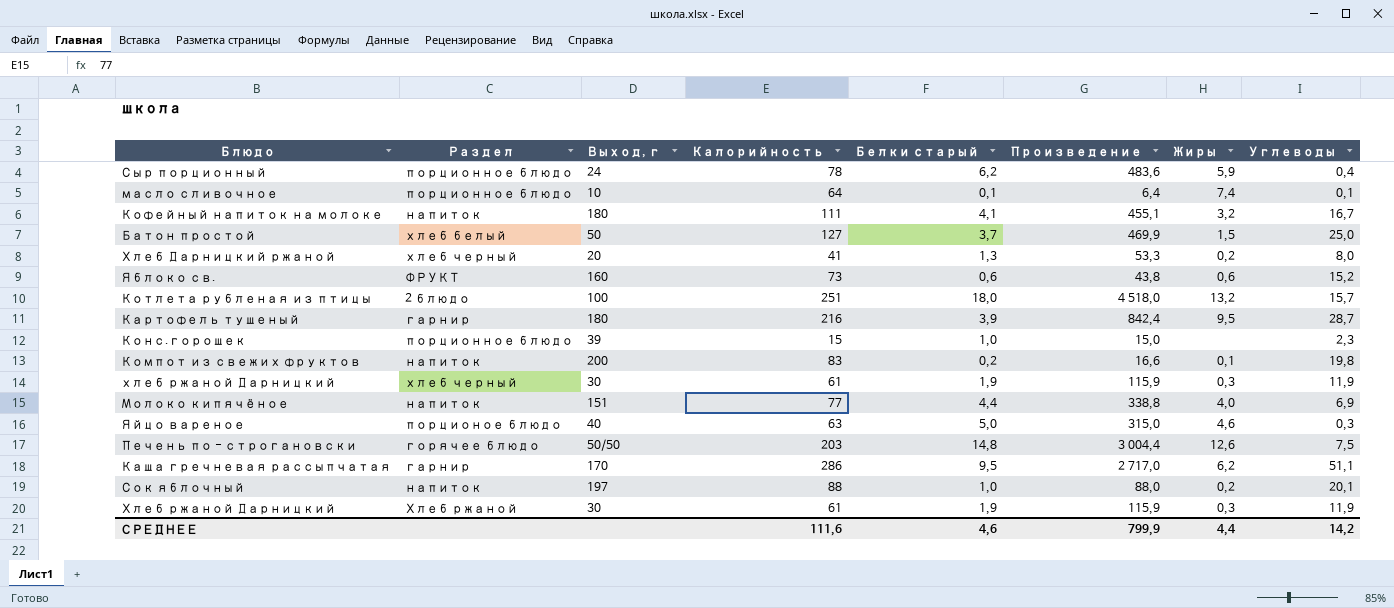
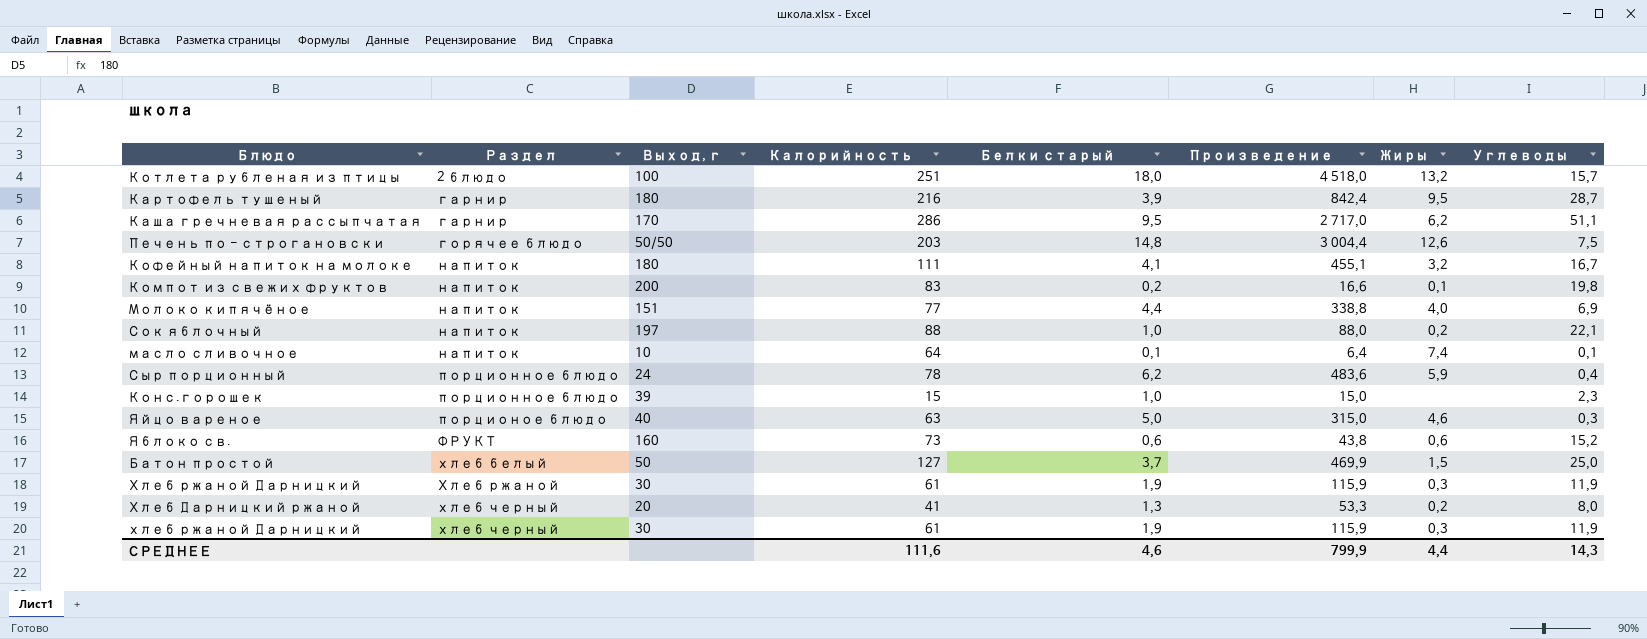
row order: none -> Раздел ascending
Сок яблочный | Углеводы: 20,1 -> 22,1
масло сливочное | Раздел: порционное блюдо -> напиток
СРЕДНЕЕ | Углеводы: 14,2 -> 14,3

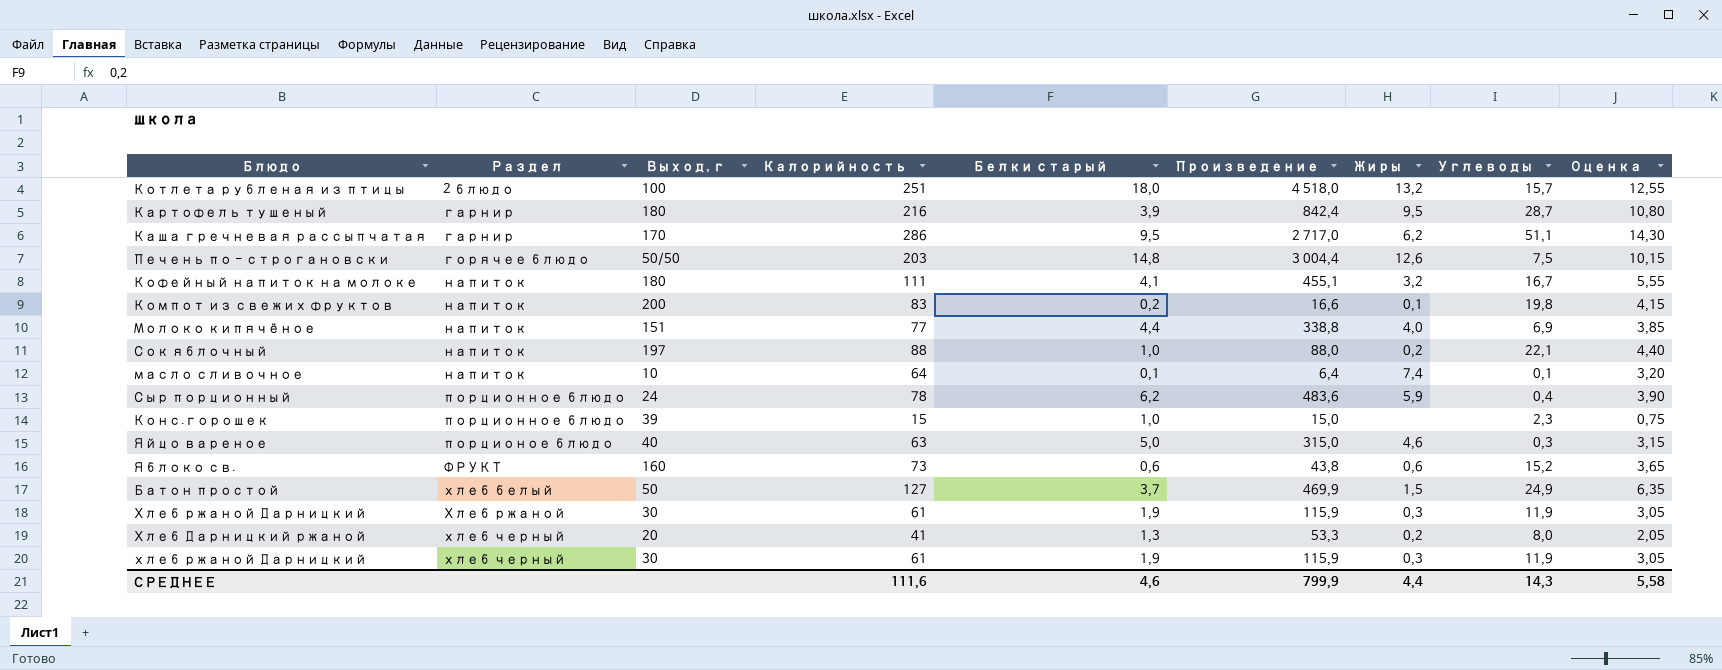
column Оценка | formula: none -> [Калорийность] * 0,05
Батон простой | Углеводы: 25,0 -> 24,9

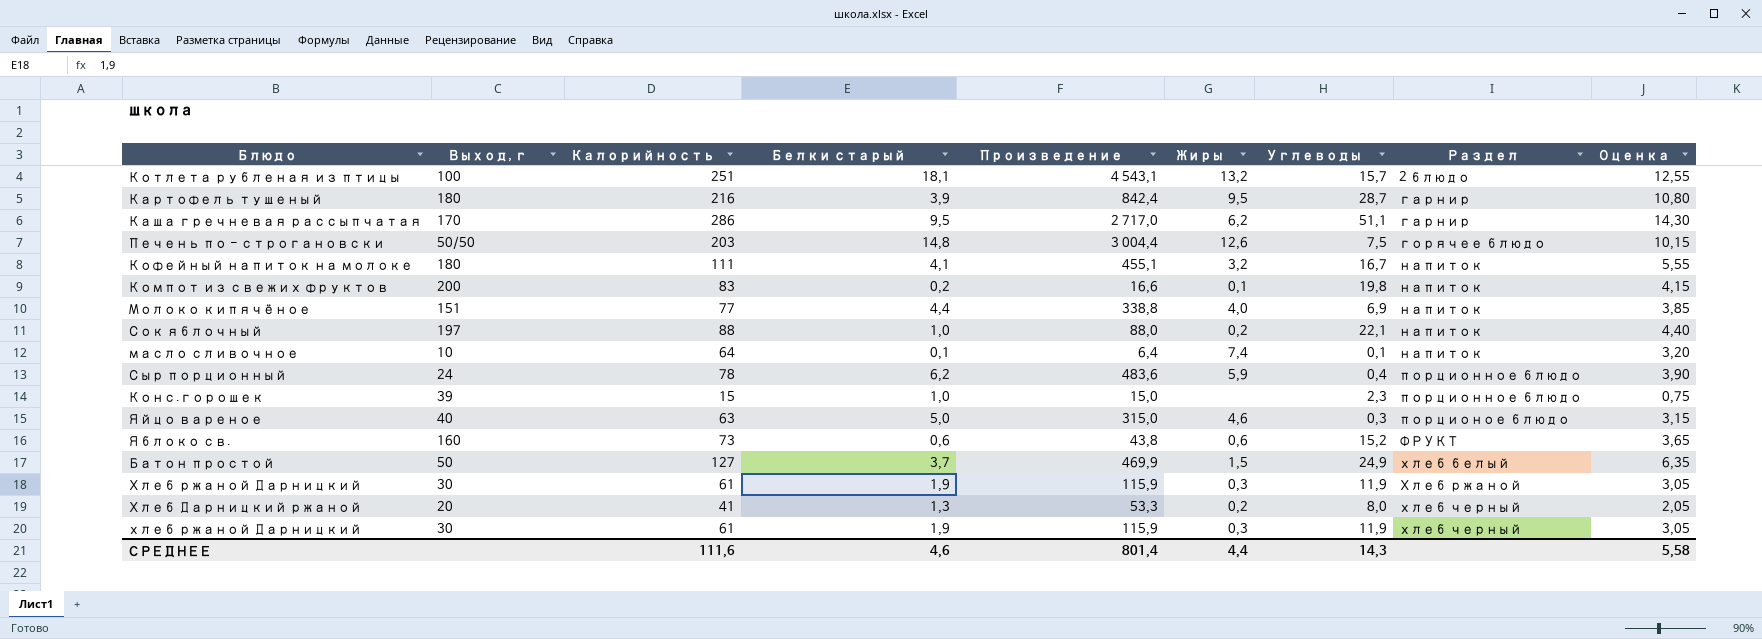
column Раздел | position: 2 -> 8
Котлета рубленая из птицы | Белки старый: 18,0 -> 18,1
Котлета рубленая из птицы | Произведение: 4 518,0 -> 4 543,1
СРЕДНЕЕ | Произведение: 799,9 -> 801,4

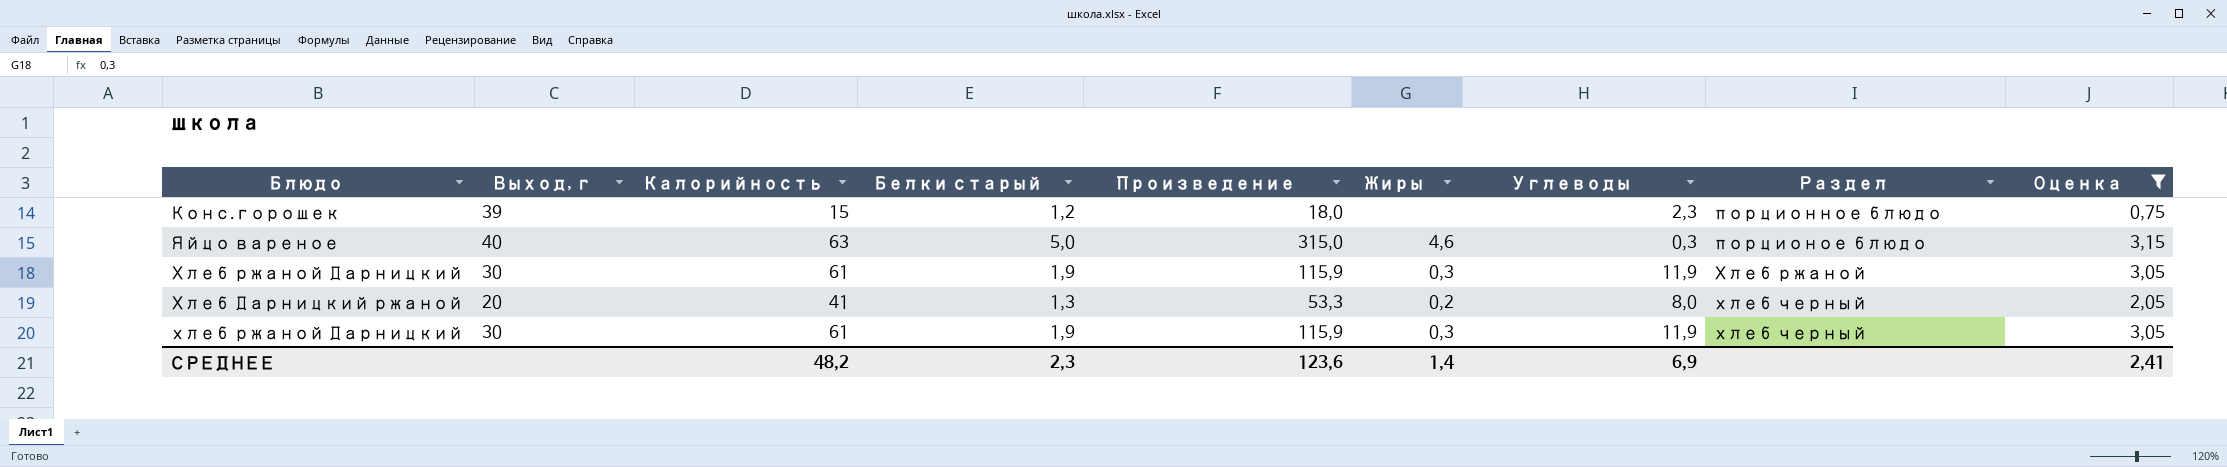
filter: none -> Оценка <= 3,15
Конс.горошек | Белки старый: 1,0 -> 1,2
Конс.горошек | Произведение: 15,0 -> 18,0
СРЕДНЕЕ | Калорийность: 111,6 -> 48,2
СРЕДНЕЕ | Белки старый: 4,6 -> 2,3
СРЕДНЕЕ | Произведение: 801,4 -> 123,6
СРЕДНЕЕ | Жиры: 4,4 -> 1,4
СРЕДНЕЕ | Углеводы: 14,3 -> 6,9
СРЕДНЕЕ | Оценка: 5,58 -> 2,41

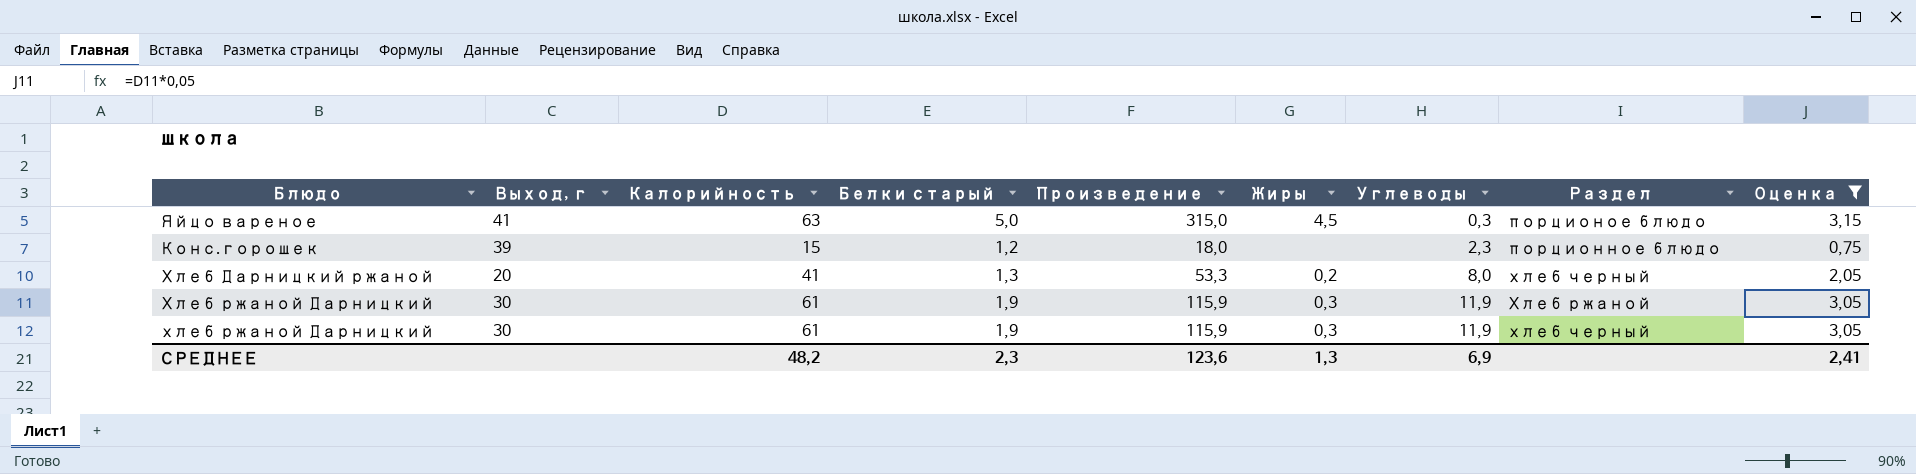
row order: Раздел ascending -> Углеводы ascending
Яйцо вареное | Выход, г: 40 -> 41
Яйцо вареное | Жиры: 4,6 -> 4,5
СРЕДНЕЕ | Жиры: 1,4 -> 1,3

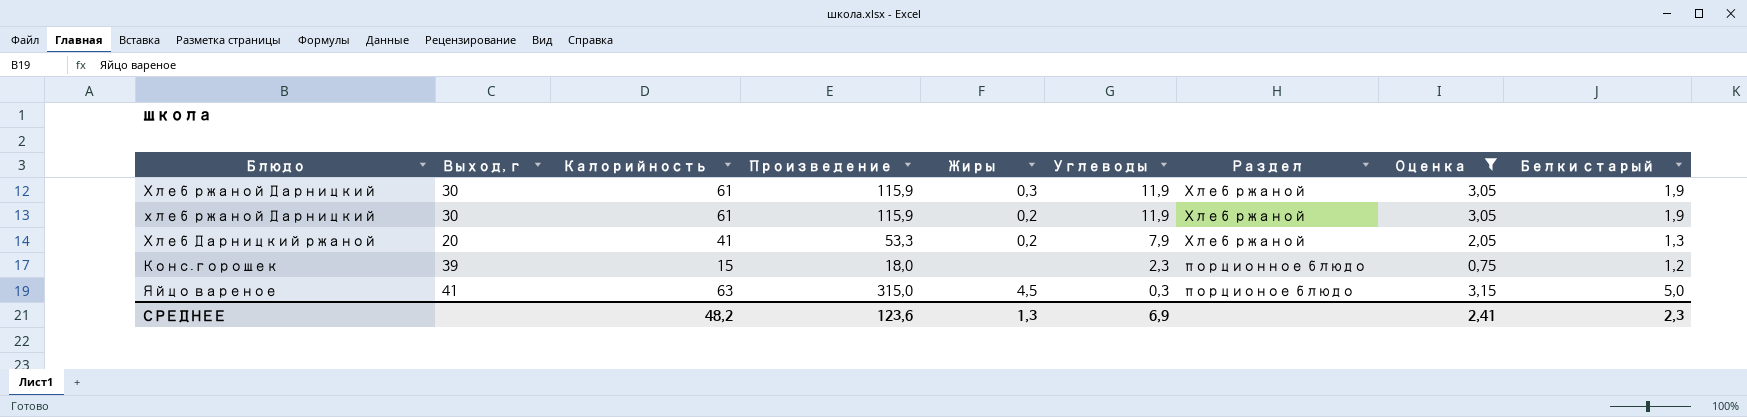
row order: Углеводы ascending -> Углеводы descending
column Белки старый | position: 4 -> 9
хлеб ржаной Дарницкий | Жиры: 0,3 -> 0,2
хлеб ржаной Дарницкий | Раздел: хлеб черный -> Хлеб ржаной
Хлеб Дарницкий ржаной | Углеводы: 8,0 -> 7,9
Хлеб Дарницкий ржаной | Раздел: хлеб черный -> Хлеб ржаной

